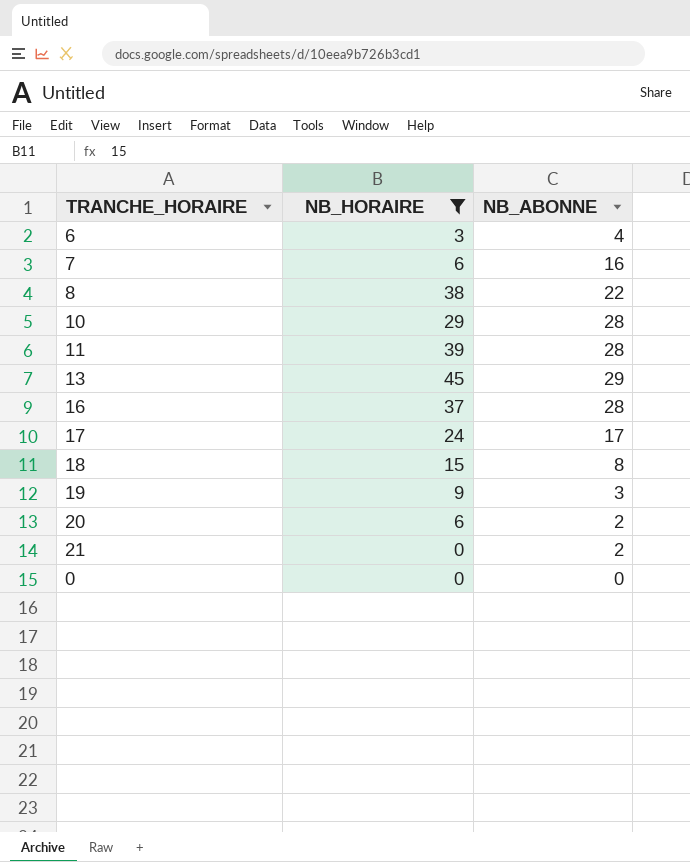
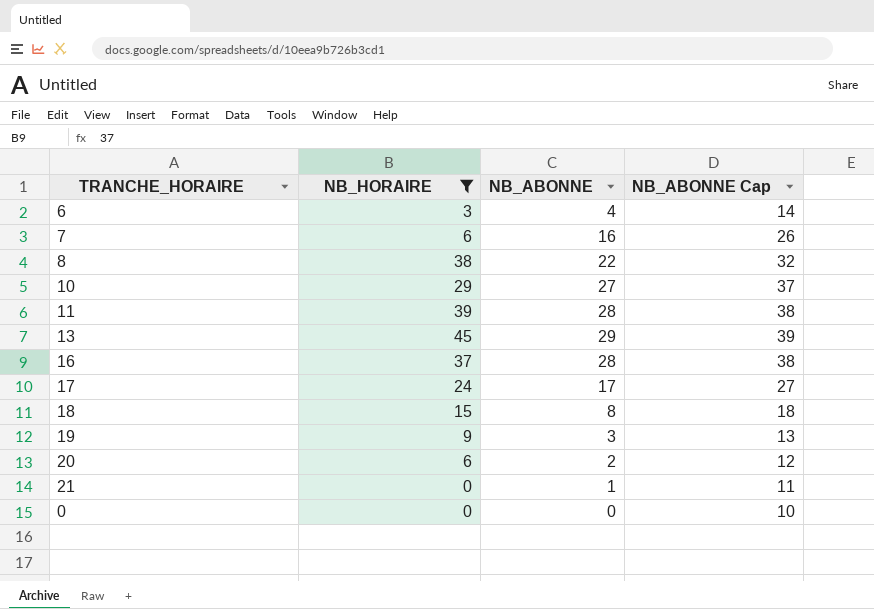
column NB_ABONNE Cap | formula: none -> [NB_ABONNE] + 10
10 | NB_ABONNE: 28 -> 27
21 | NB_ABONNE: 2 -> 1

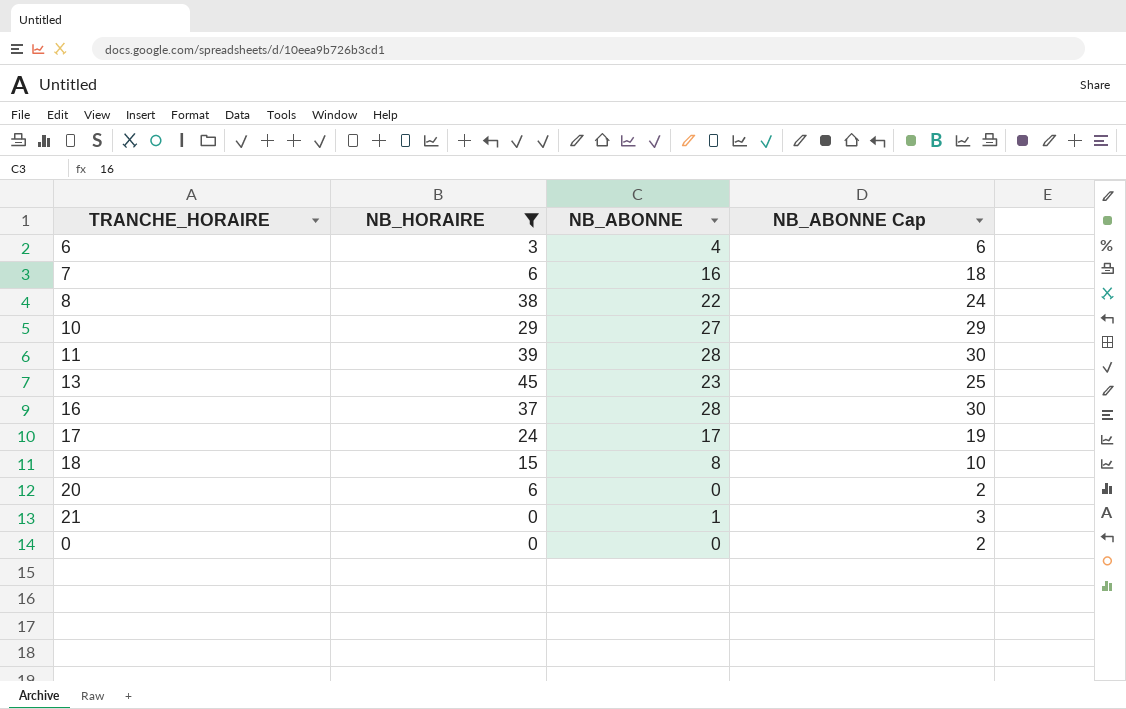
column NB_ABONNE Cap | formula: [NB_ABONNE] + 10 -> [NB_ABONNE] + 2
row 19: 9 | 3 | 13 -> none
13 | NB_ABONNE: 29 -> 23
20 | NB_ABONNE: 2 -> 0

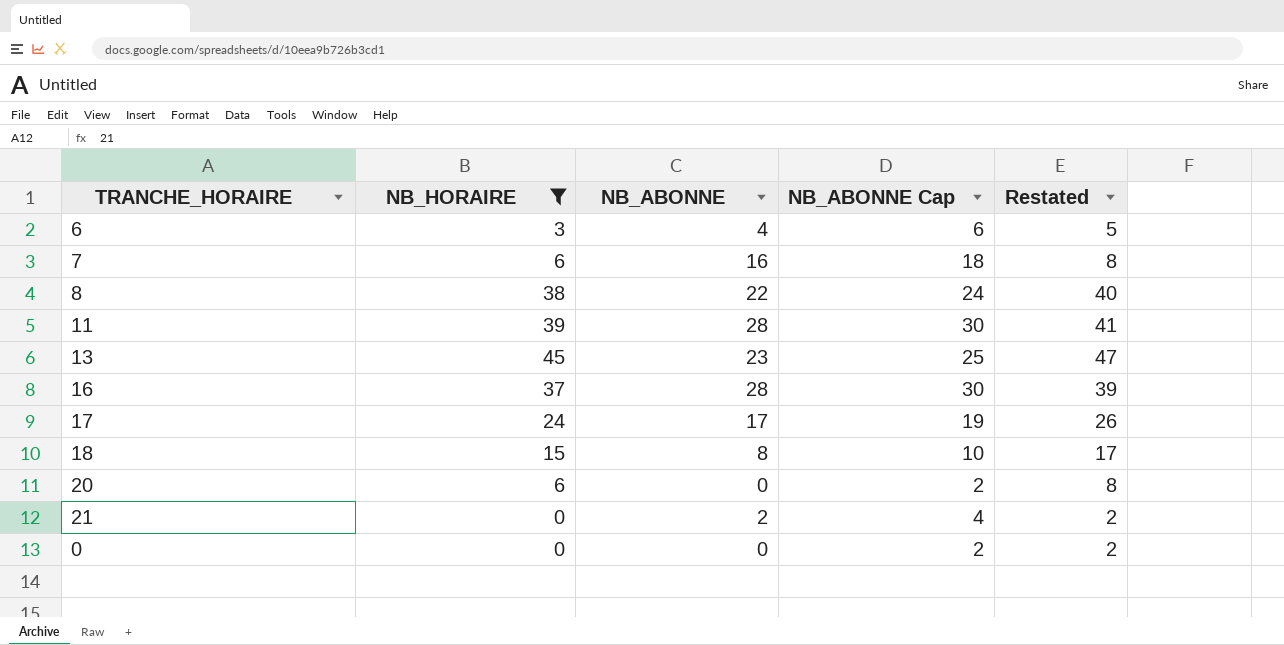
column Restated | formula: none -> [NB_HORAIRE] + 2
row 10: 29 | 27 | 29 -> none
21 | NB_ABONNE: 1 -> 2
21 | NB_ABONNE Cap: 3 -> 4

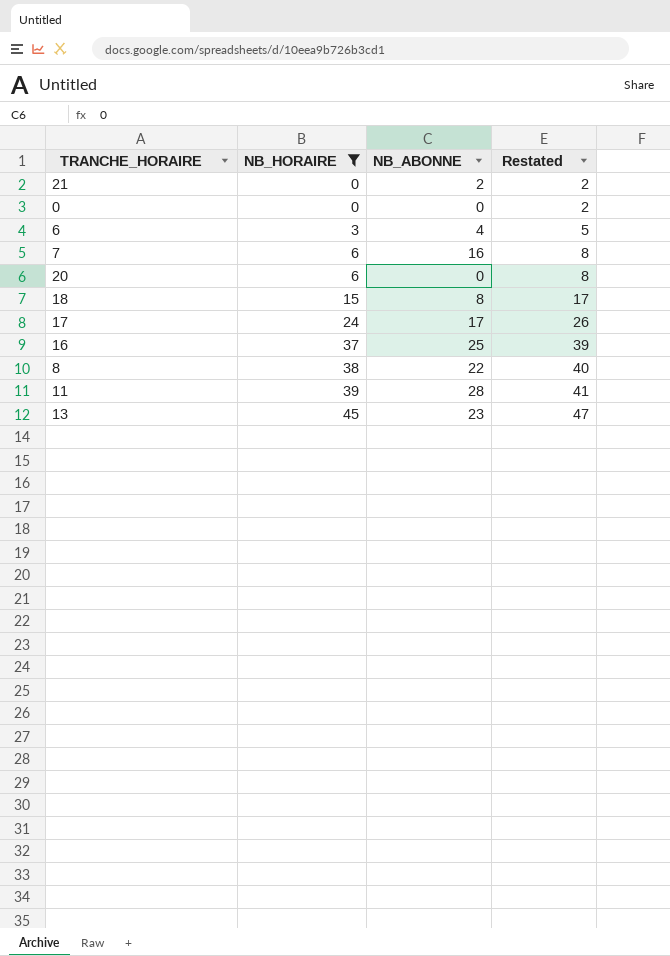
row order: none -> NB_HORAIRE ascending
column NB_ABONNE Cap | formula: [NB_ABONNE] + 2 -> none
16 | NB_ABONNE: 28 -> 25

